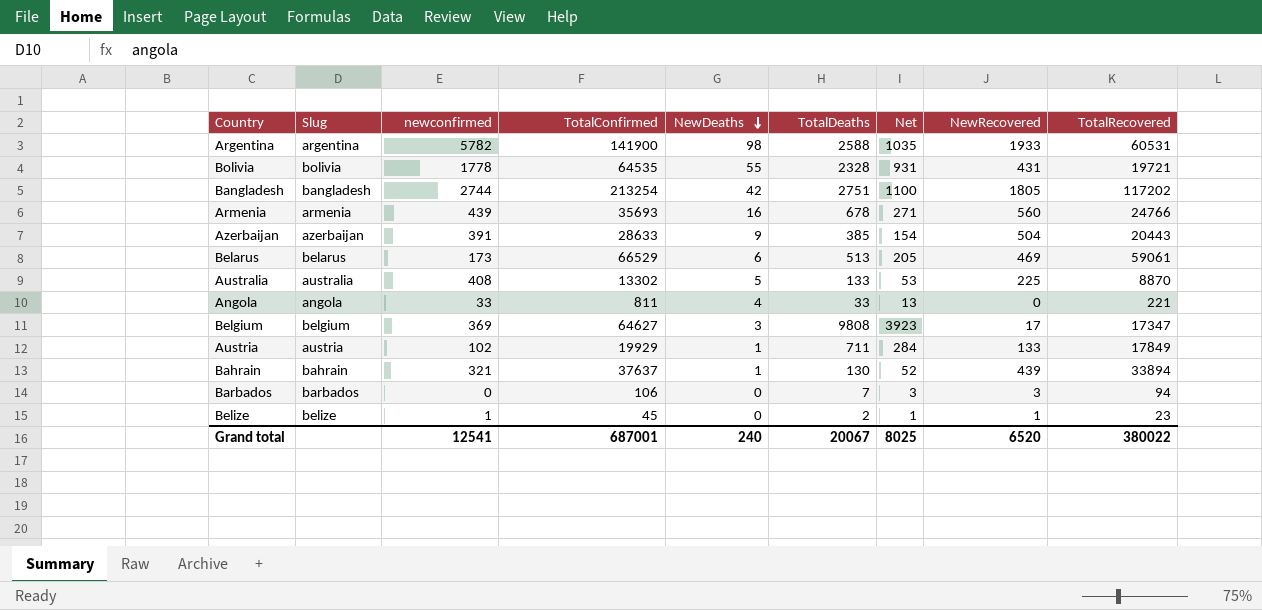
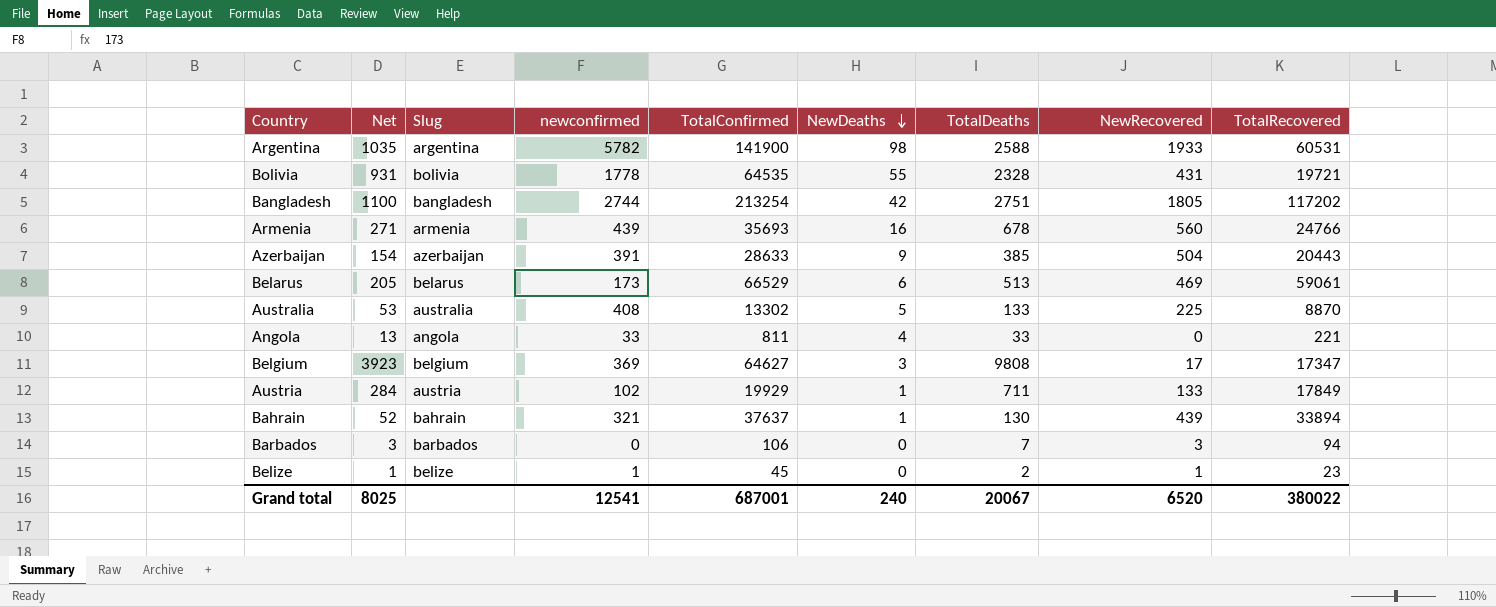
column Net | position: 7 -> 2

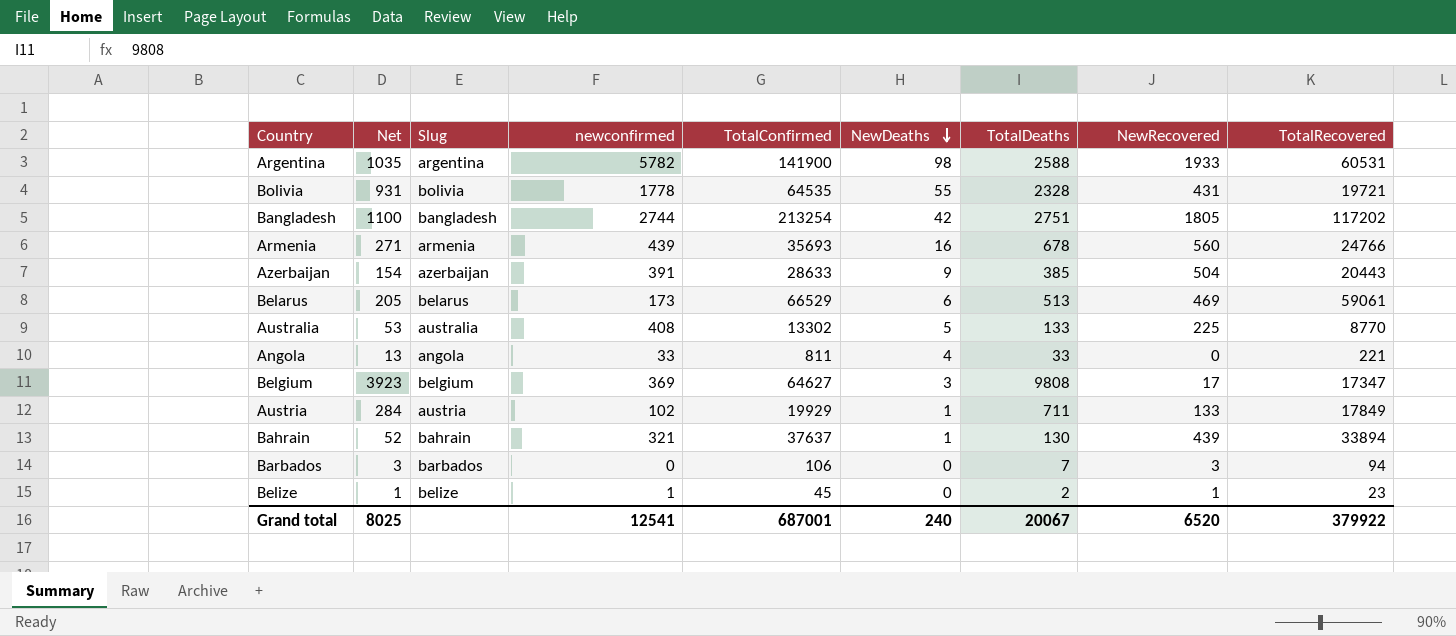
Australia | TotalRecovered: 8870 -> 8770
Grand total | TotalRecovered: 380022 -> 379922

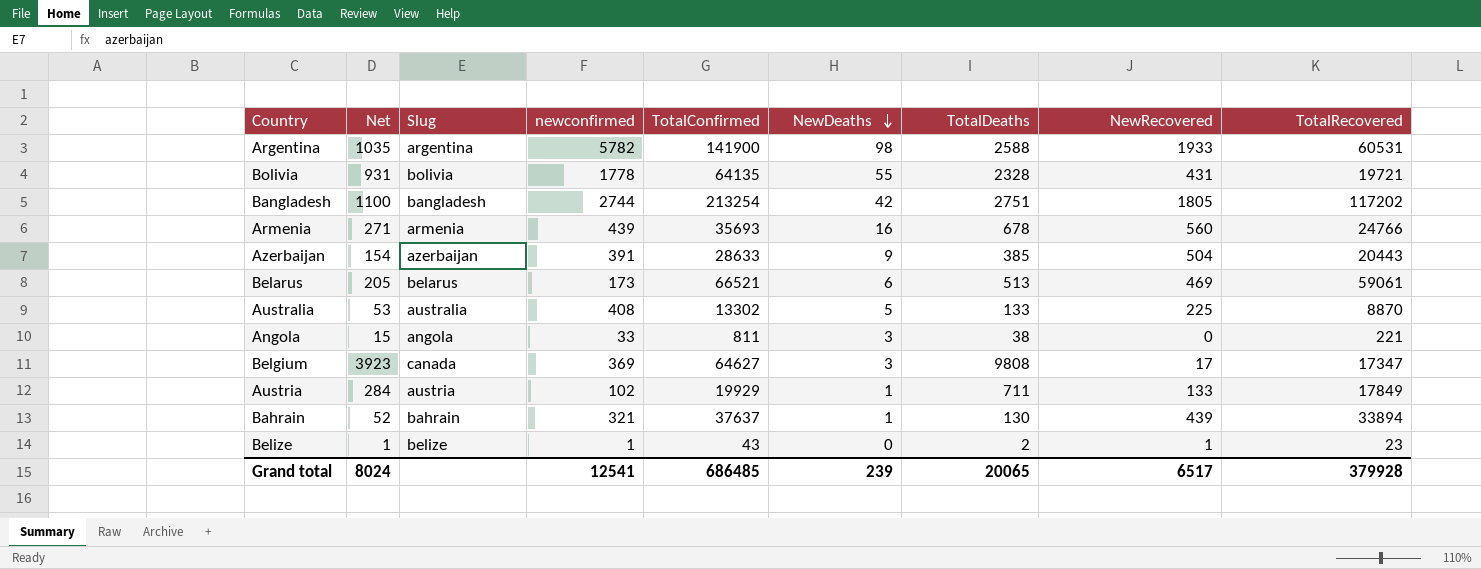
row Barbados: 3 | barbados | 0 | 106 | 0 | 7 | 3 | 94 -> none
Bolivia | TotalConfirmed: 64535 -> 64135
Belarus | TotalConfirmed: 66529 -> 66521
Australia | TotalRecovered: 8770 -> 8870
Angola | Net: 13 -> 15
Angola | NewDeaths: 4 -> 3
Angola | TotalDeaths: 33 -> 38
Belgium | Slug: belgium -> canada
Belize | TotalConfirmed: 45 -> 43
Grand total | Net: 8025 -> 8024
Grand total | TotalConfirmed: 687001 -> 686485
Grand total | NewDeaths: 240 -> 239
Grand total | TotalDeaths: 20067 -> 20065
Grand total | NewRecovered: 6520 -> 6517
Grand total | TotalRecovered: 379922 -> 379928

